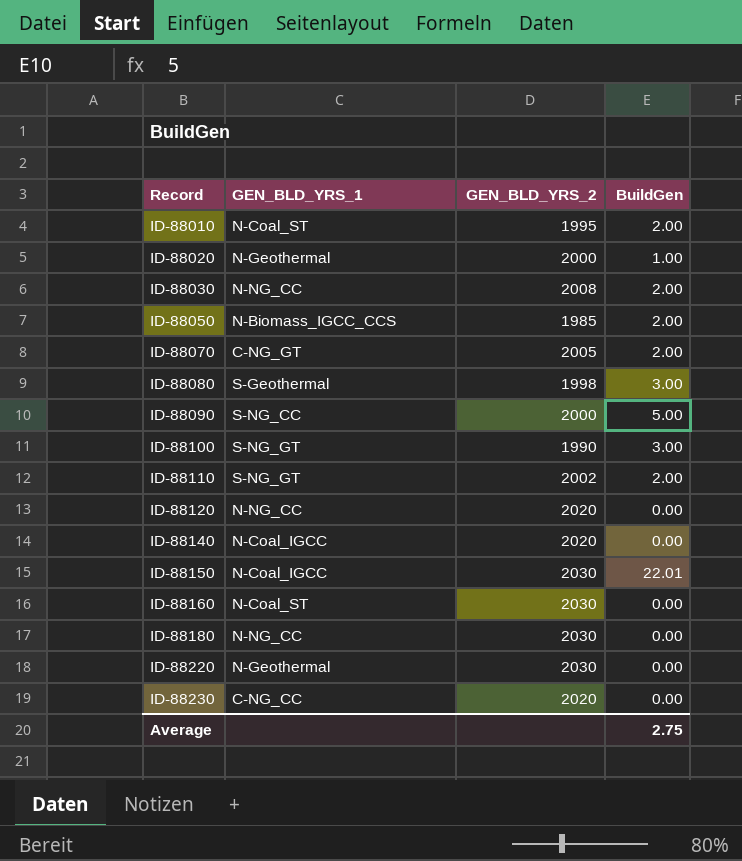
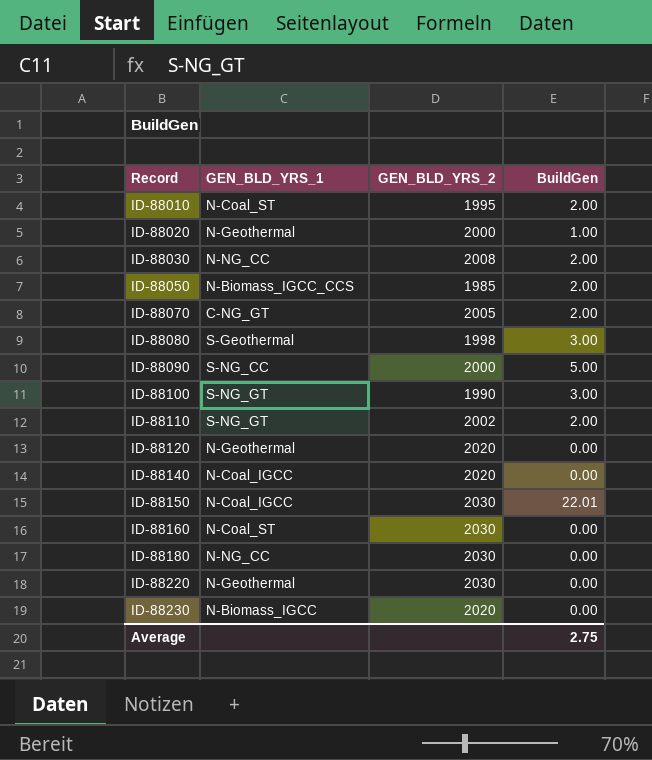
ID-88120 | GEN_BLD_YRS_1: N-NG_CC -> N-Geothermal
ID-88230 | GEN_BLD_YRS_1: C-NG_CC -> N-Biomass_IGCC

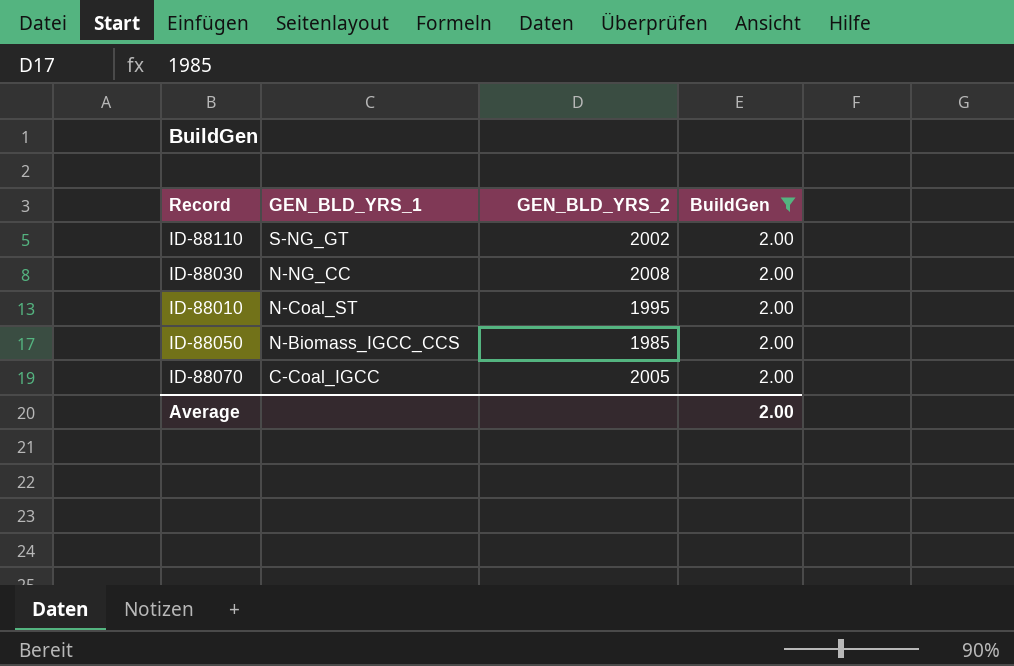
filter: none -> BuildGen = 2.00
row order: Record ascending -> GEN_BLD_YRS_1 descending
ID-88070 | GEN_BLD_YRS_1: C-NG_GT -> C-Coal_IGCC
Average | BuildGen: 2.75 -> 2.00

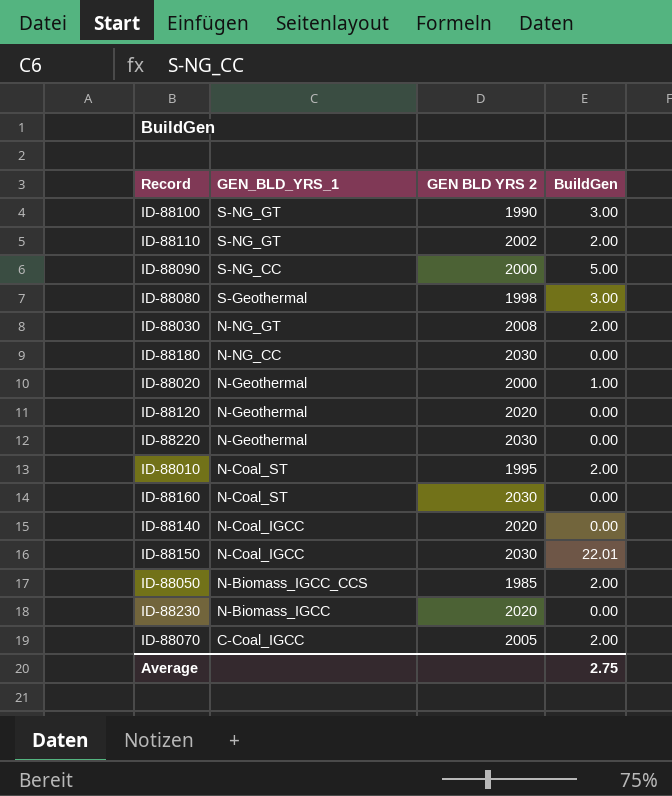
filter: BuildGen = 2.00 -> none
column name: GEN_BLD_YRS_2 -> GEN BLD YRS 2
ID-88030 | GEN_BLD_YRS_1: N-NG_CC -> N-NG_GT
Average | BuildGen: 2.00 -> 2.75

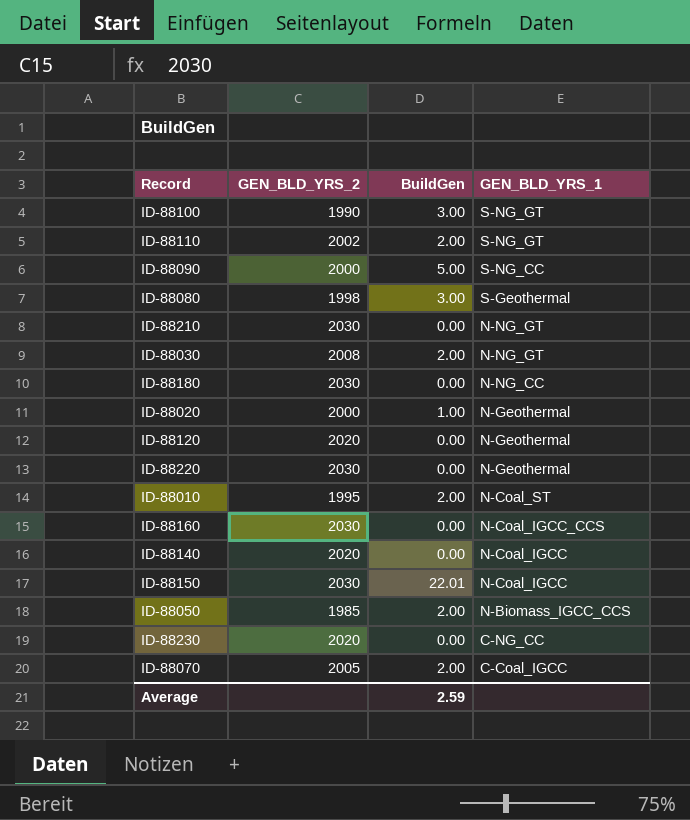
column name: GEN BLD YRS 2 -> GEN_BLD_YRS_2
column GEN_BLD_YRS_1 | position: 2 -> 4
row ID-88210: none -> 2030 | 0.00 | N-NG_GT
ID-88160 | GEN_BLD_YRS_1: N-Coal_ST -> N-Coal_IGCC_CCS
ID-88230 | GEN_BLD_YRS_1: N-Biomass_IGCC -> C-NG_CC
Average | BuildGen: 2.75 -> 2.59

